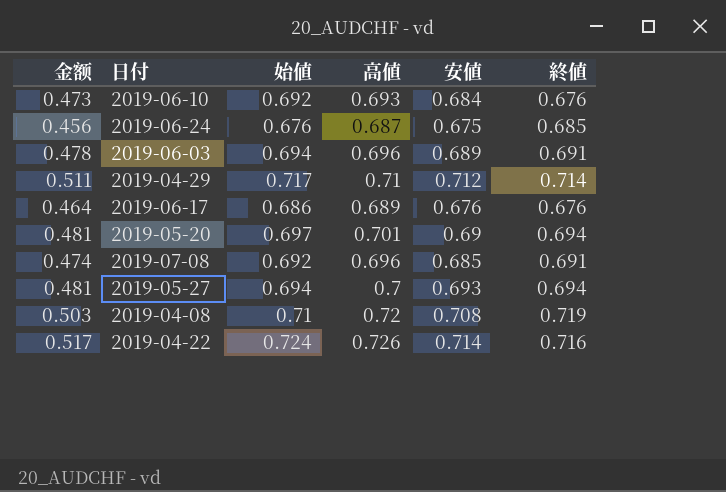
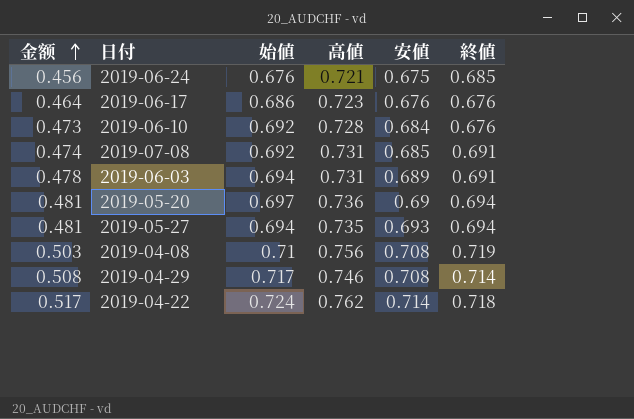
row order: none -> 金额 ascending
2019-06-24 | 高値: 0.687 -> 0.721
2019-06-17 | 高値: 0.689 -> 0.723
2019-06-10 | 高値: 0.693 -> 0.728
2019-07-08 | 高値: 0.696 -> 0.731
2019-06-03 | 高値: 0.696 -> 0.731
2019-05-20 | 高値: 0.701 -> 0.736
2019-05-27 | 高値: 0.7 -> 0.735
2019-04-08 | 高値: 0.72 -> 0.756
2019-04-29 | 金额: 0.511 -> 0.508
2019-04-29 | 高値: 0.71 -> 0.746
2019-04-29 | 安値: 0.712 -> 0.708
2019-04-22 | 高値: 0.726 -> 0.762
2019-04-22 | 終値: 0.716 -> 0.718

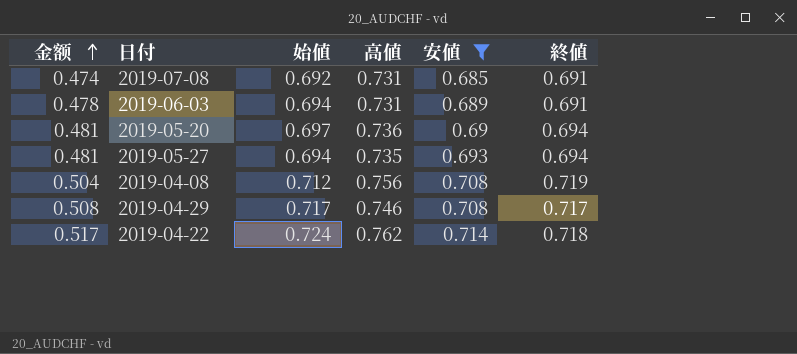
filter: none -> 安値 >= 0.685
2019-04-08 | 金额: 0.503 -> 0.504
2019-04-08 | 始値: 0.71 -> 0.712
2019-04-29 | 終値: 0.714 -> 0.717

